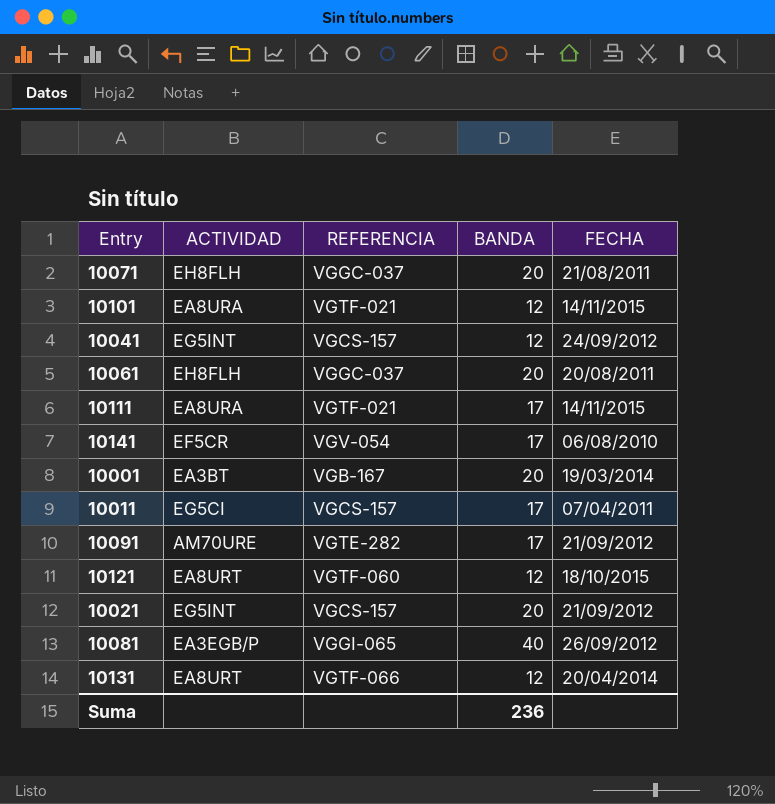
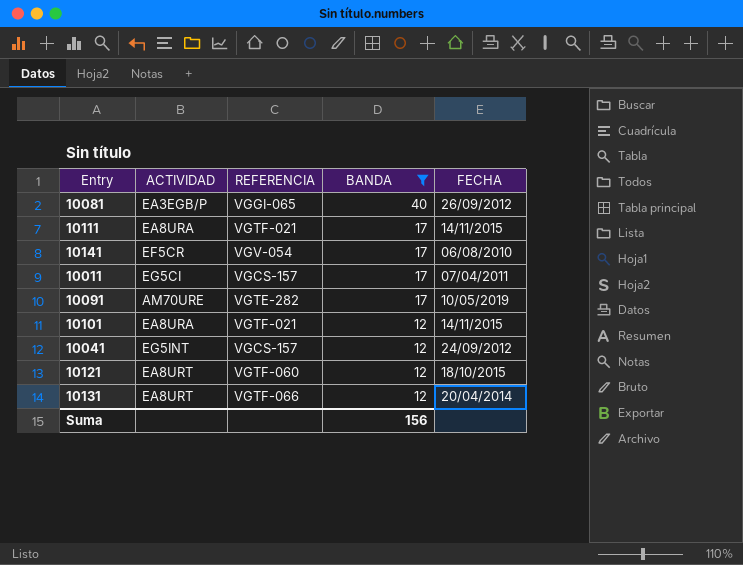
filter: none -> BANDA != 20
row order: none -> BANDA descending
10091 | FECHA: 21/09/2012 -> 10/05/2019
Suma | BANDA: 236 -> 156

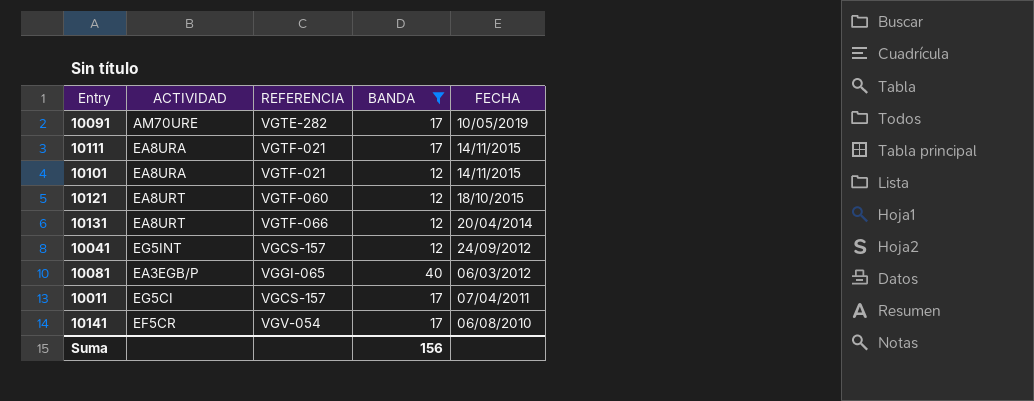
row order: BANDA descending -> FECHA descending
10081 | FECHA: 26/09/2012 -> 06/03/2012

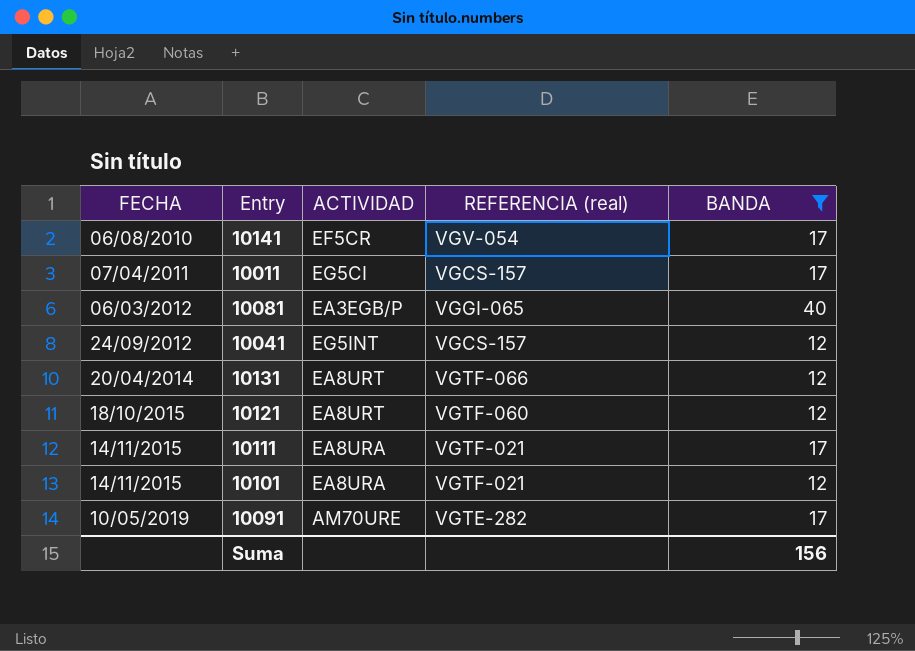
row order: FECHA descending -> FECHA ascending
column FECHA | position: 5 -> 1
column name: REFERENCIA -> REFERENCIA (real)

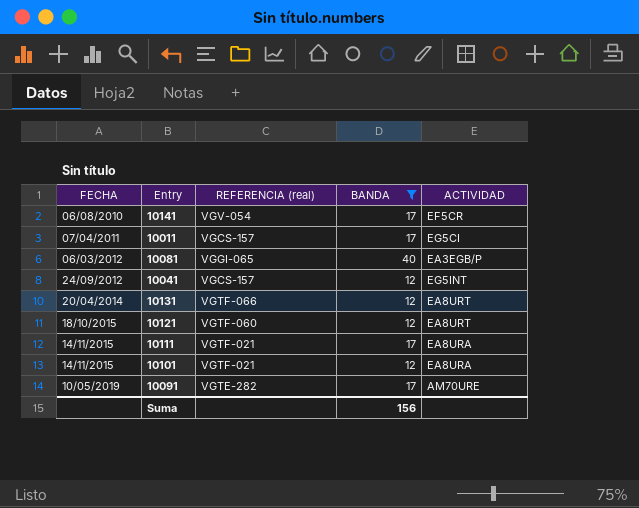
column ACTIVIDAD | position: 3 -> 5

